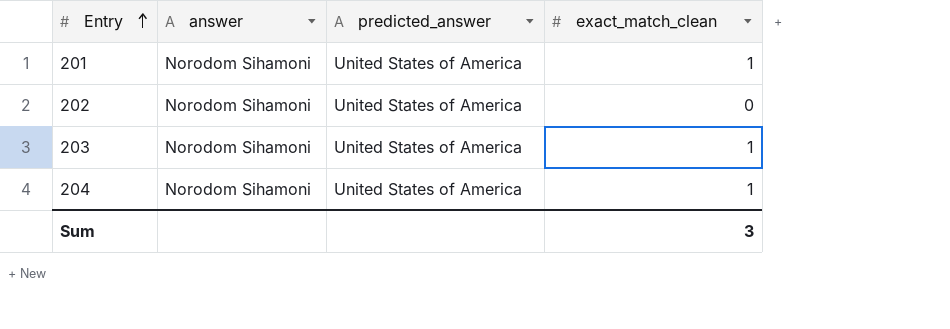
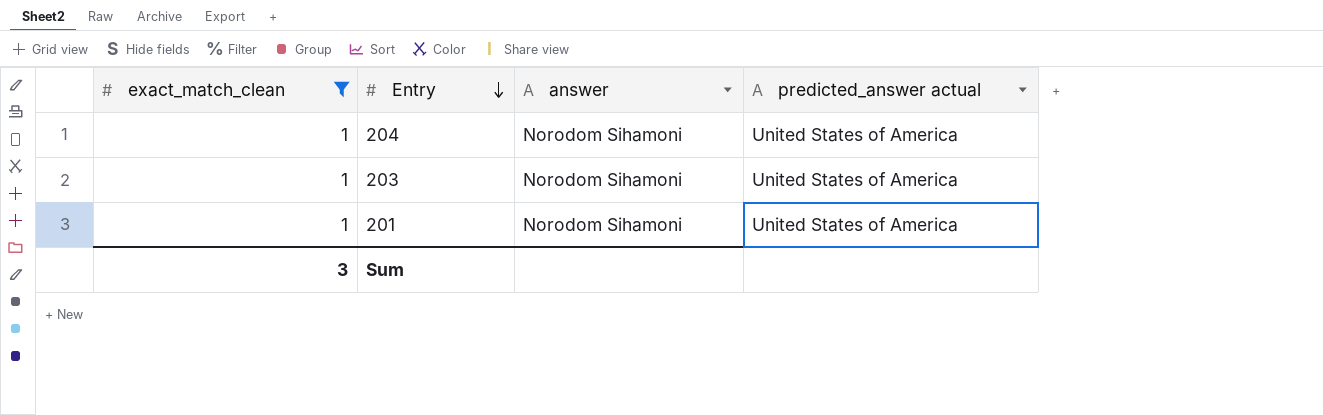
filter: none -> exact_match_clean = 1
row order: Entry ascending -> Entry descending
column exact_match_clean | position: 4 -> 1
column name: predicted_answer -> predicted_answer actual

